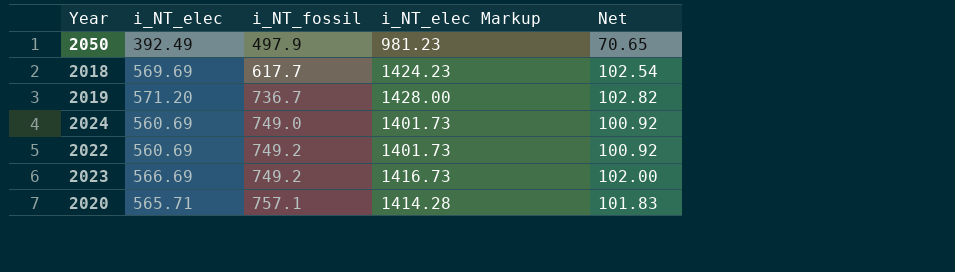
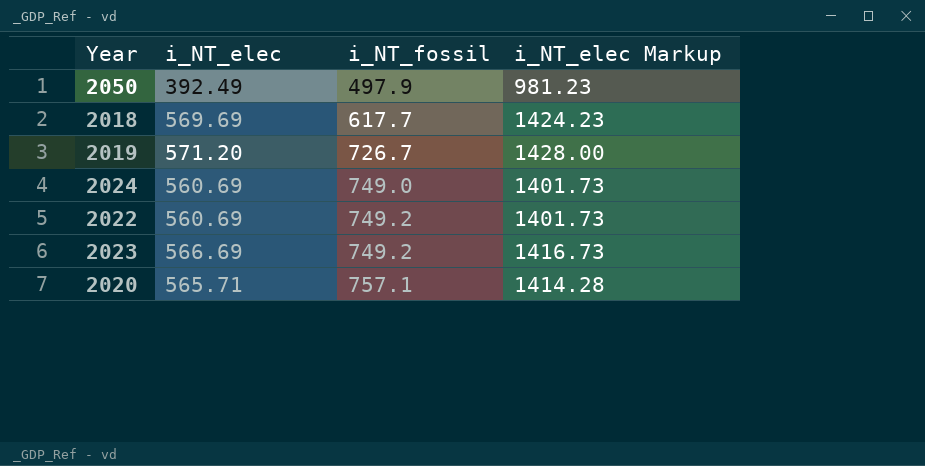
column Net | formula: [i_NT_elec] * 0.18 -> none
2019 | i_NT_fossil: 736.7 -> 726.7

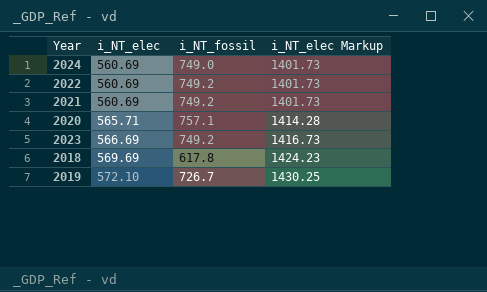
row order: i_NT_fossil ascending -> i_NT_elec ascending
row 2050: 392.49 | 497.9 | 981.23 -> none
row 2021: none -> 560.69 | 749.2 | 1401.73
2018 | i_NT_fossil: 617.7 -> 617.8
2019 | i_NT_elec: 571.20 -> 572.10
2019 | i_NT_elec Markup: 1428.00 -> 1430.25

